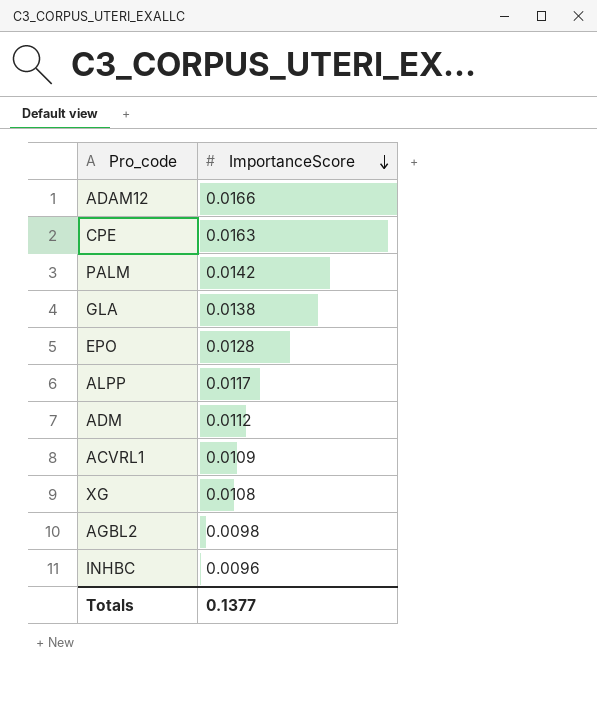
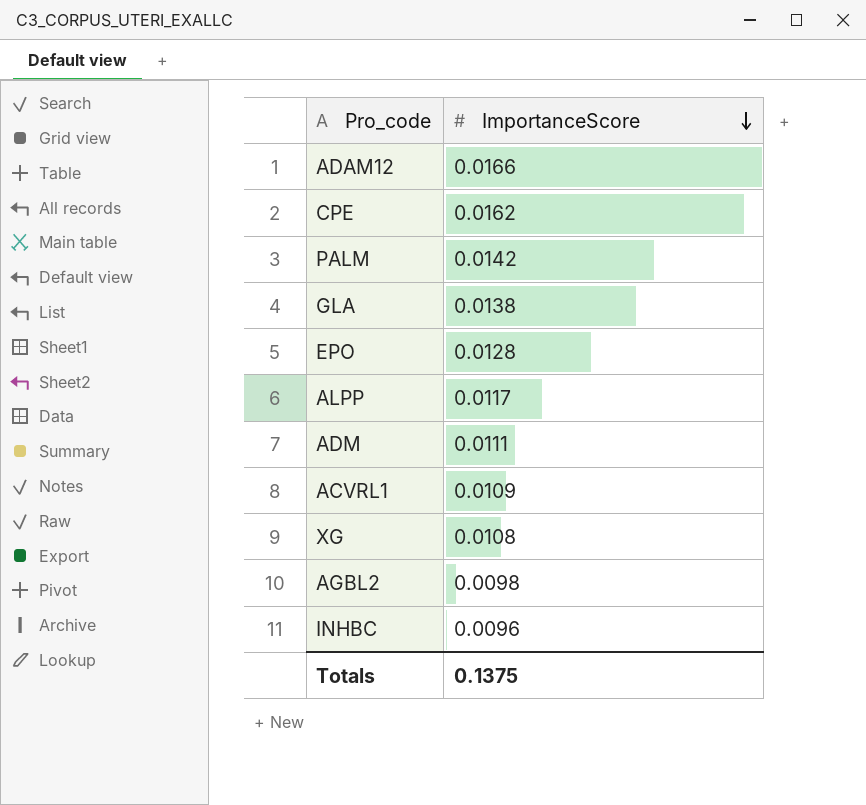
CPE | ImportanceScore: 0.0163 -> 0.0162
ADM | ImportanceScore: 0.0112 -> 0.0111
Totals | ImportanceScore: 0.1377 -> 0.1375

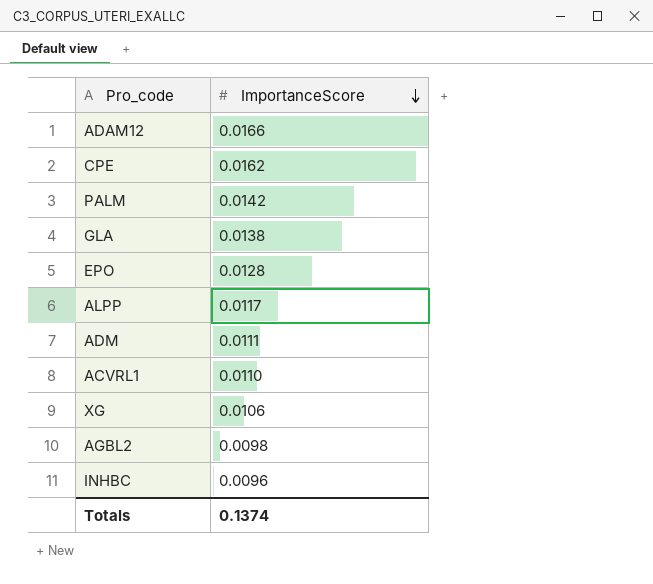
ACVRL1 | ImportanceScore: 0.0109 -> 0.0110
XG | ImportanceScore: 0.0108 -> 0.0106
Totals | ImportanceScore: 0.1375 -> 0.1374

